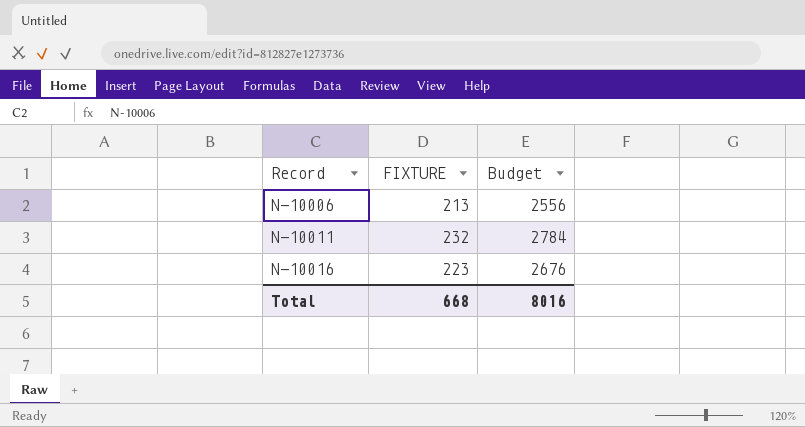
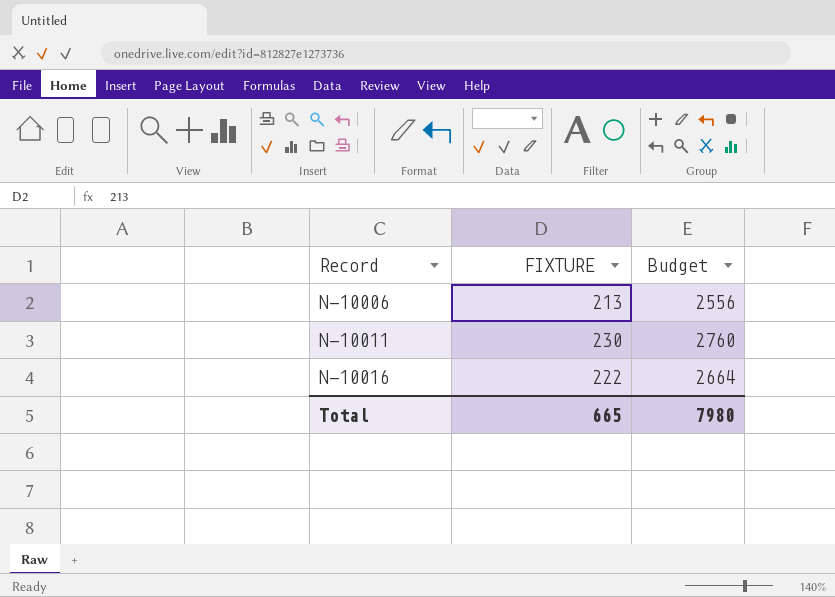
N-10011 | FIXTURE: 232 -> 230
N-10011 | Budget: 2784 -> 2760
N-10016 | FIXTURE: 223 -> 222
N-10016 | Budget: 2676 -> 2664
Total | FIXTURE: 668 -> 665
Total | Budget: 8016 -> 7980

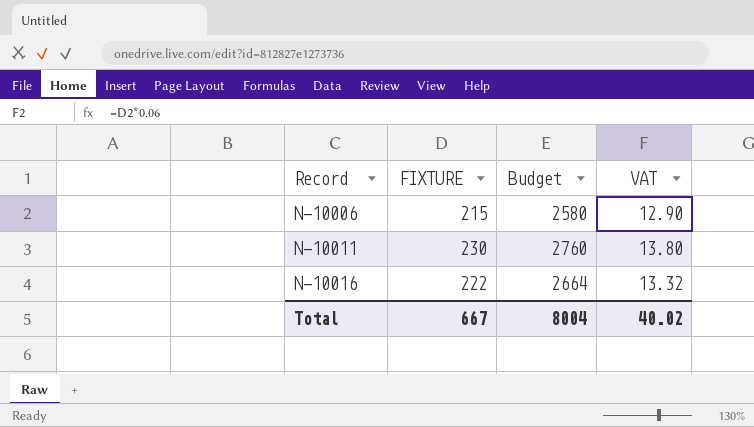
column VAT | formula: none -> [FIXTURE] * 0.06
N-10006 | FIXTURE: 213 -> 215
N-10006 | Budget: 2556 -> 2580
Total | FIXTURE: 665 -> 667
Total | Budget: 7980 -> 8004

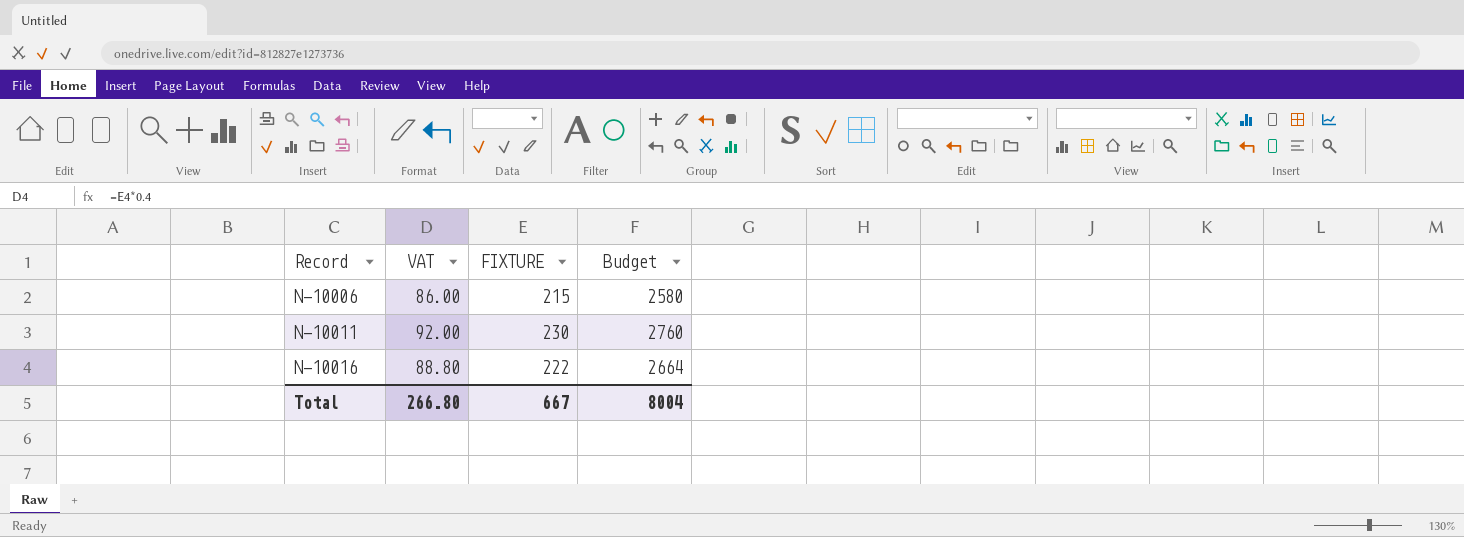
column VAT | formula: [FIXTURE] * 0.06 -> [FIXTURE] * 0.4
column VAT | position: 4 -> 2
Total | VAT: 40.02 -> 266.80

